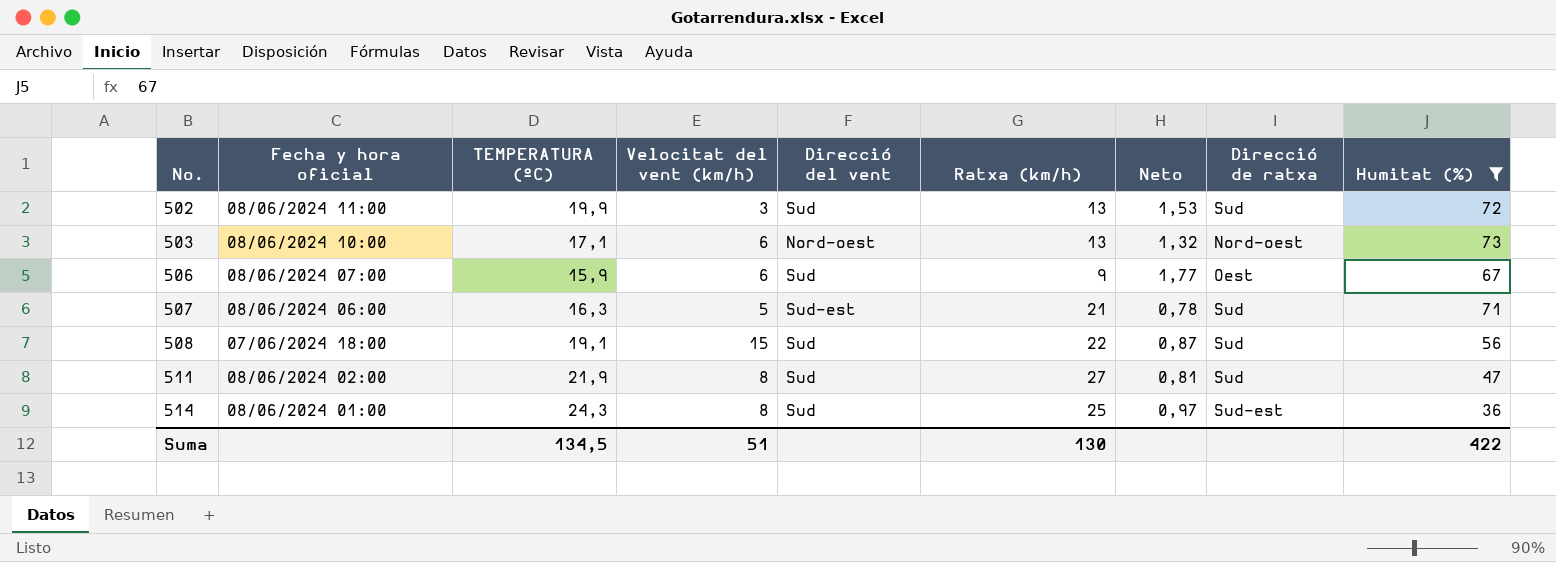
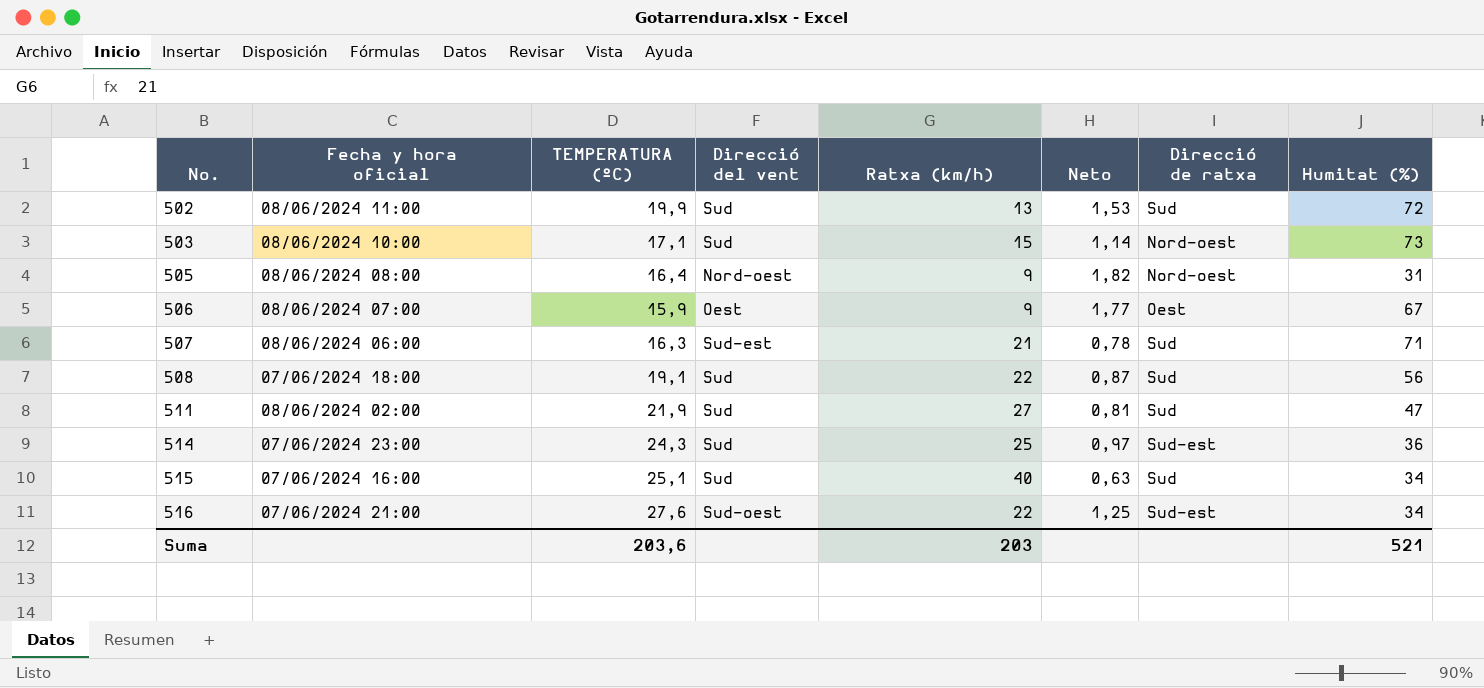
filter: Humitat (%) >= 36 -> none
column Velocitat del vent (km/h) | position: 4 -> none
503 | Direcció del vent: Nord-oest -> Sud
503 | Ratxa (km/h): 13 -> 15
503 | Neto: 1,32 -> 1,14
506 | Direcció del vent: Sud -> Oest
514 | Fecha y hora oficial: 08/06/2024 01:00 -> 07/06/2024 23:00
Suma | TEMPERATURA (ºC): 134,5 -> 203,6
Suma | Ratxa (km/h): 130 -> 203
Suma | Humitat (%): 422 -> 521

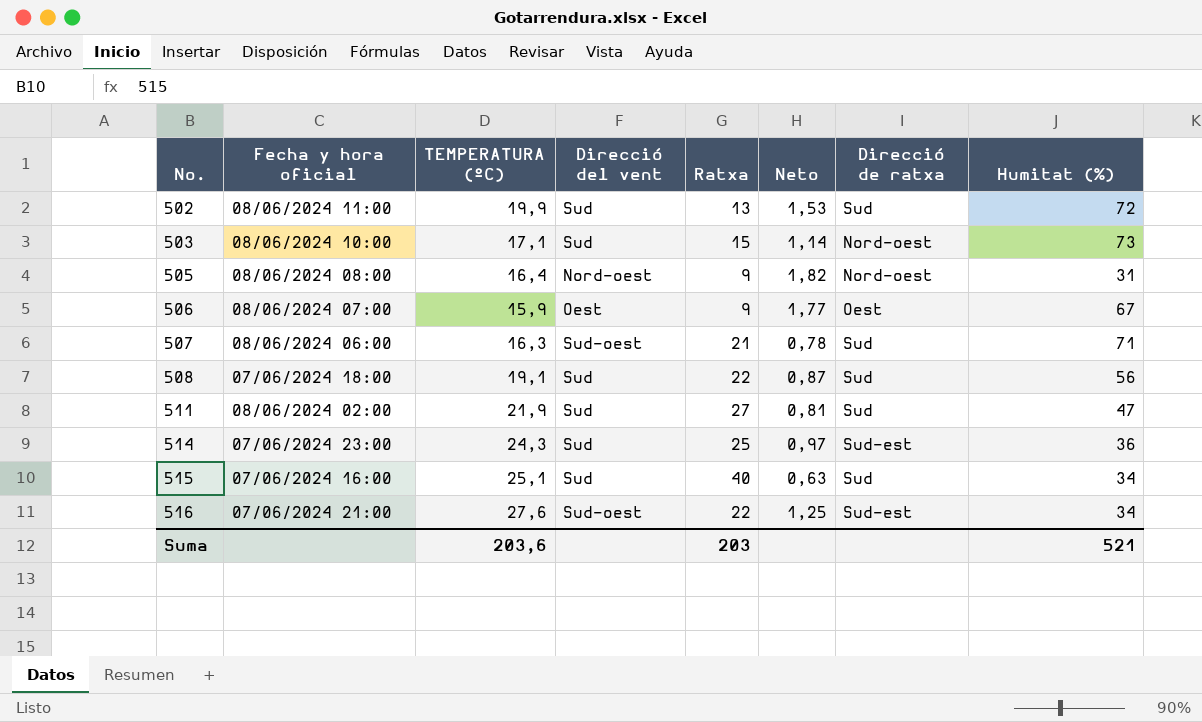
column name: Ratxa (km/h) -> Ratxa
507 | Direcció del vent: Sud-est -> Sud-oest

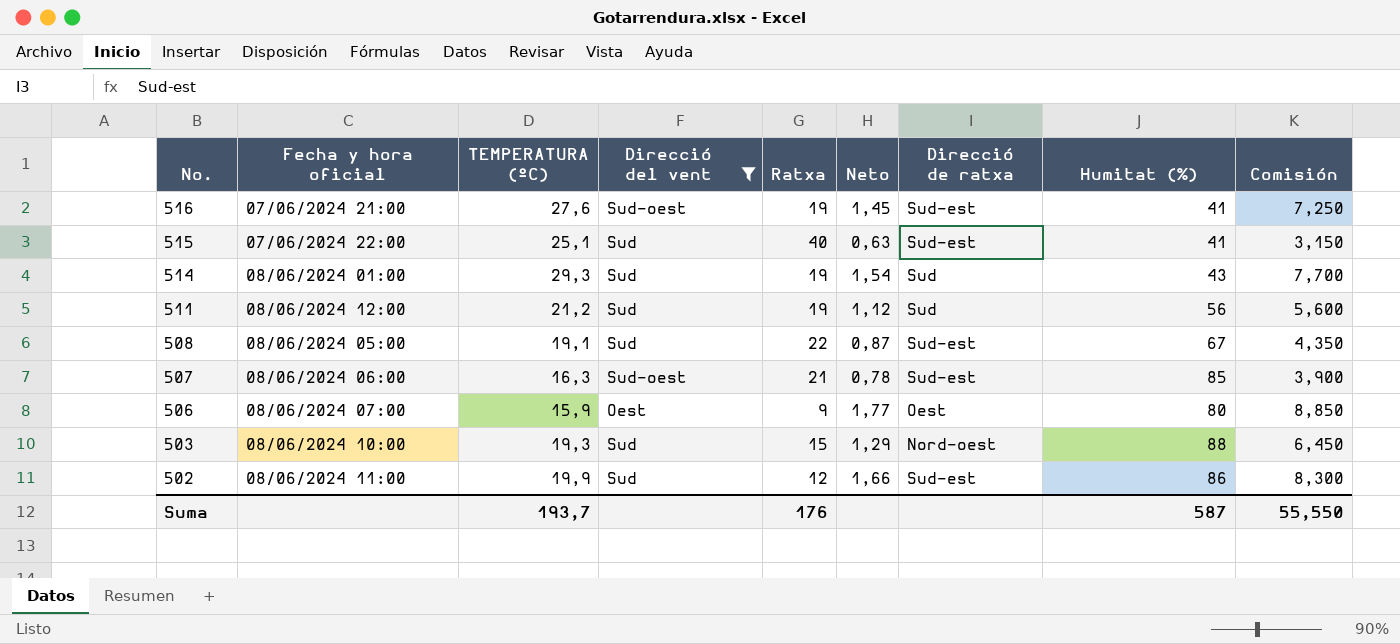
filter: none -> Direcció del vent != Nord-oest
row order: No. ascending -> No. descending
column Comisión | formula: none -> [Neto] * 5
516 | Ratxa: 22 -> 19
516 | Neto: 1,25 -> 1,45
516 | Humitat (%): 34 -> 41
515 | Fecha y hora oficial: 07/06/2024 16:00 -> 07/06/2024 22:00
515 | Direcció de ratxa: Sud -> Sud-est
515 | Humitat (%): 34 -> 41
514 | Fecha y hora oficial: 07/06/2024 23:00 -> 08/06/2024 01:00
514 | TEMPERATURA (ºC): 24,3 -> 29,3
514 | Ratxa: 25 -> 19
514 | Neto: 0,97 -> 1,54
514 | Direcció de ratxa: Sud-est -> Sud
514 | Humitat (%): 36 -> 43
511 | Fecha y hora oficial: 08/06/2024 02:00 -> 08/06/2024 12:00
511 | TEMPERATURA (ºC): 21,9 -> 21,2
511 | Ratxa: 27 -> 19
511 | Neto: 0,81 -> 1,12
511 | Humitat (%): 47 -> 56
508 | Fecha y hora oficial: 07/06/2024 18:00 -> 08/06/2024 05:00
508 | Direcció de ratxa: Sud -> Sud-est
508 | Humitat (%): 56 -> 67
507 | Direcció de ratxa: Sud -> Sud-est
507 | Humitat (%): 71 -> 85
506 | Humitat (%): 67 -> 80
503 | TEMPERATURA (ºC): 17,1 -> 19,3
503 | Neto: 1,14 -> 1,29
503 | Humitat (%): 73 -> 88
502 | Ratxa: 13 -> 12
502 | Neto: 1,53 -> 1,66
502 | Direcció de ratxa: Sud -> Sud-est
502 | Humitat (%): 72 -> 86
Suma | TEMPERATURA (ºC): 203,6 -> 193,7
Suma | Ratxa: 203 -> 176
Suma | Humitat (%): 521 -> 587

